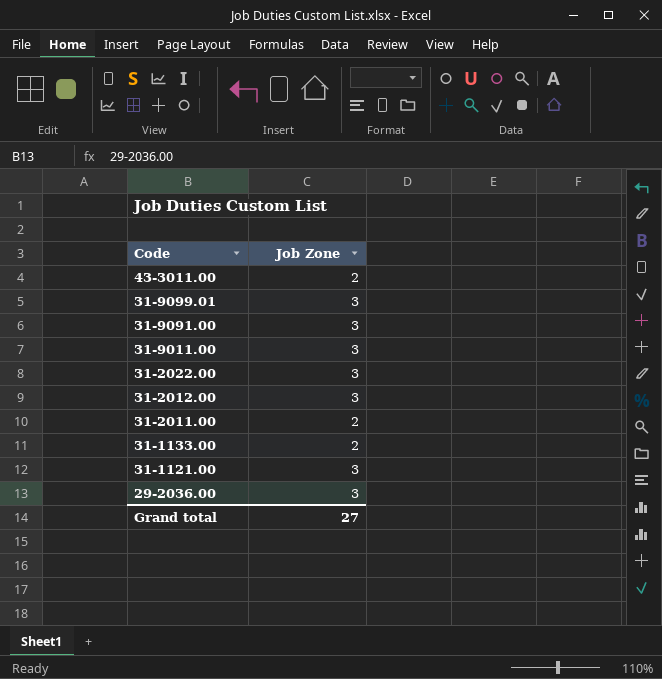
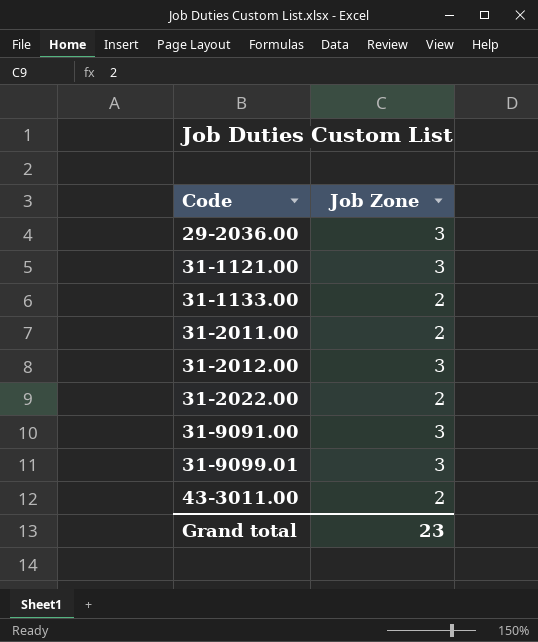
row order: Code descending -> Code ascending
row 31-9011.00: 3 -> none
31-2022.00 | Job Zone: 3 -> 2
Grand total | Job Zone: 27 -> 23

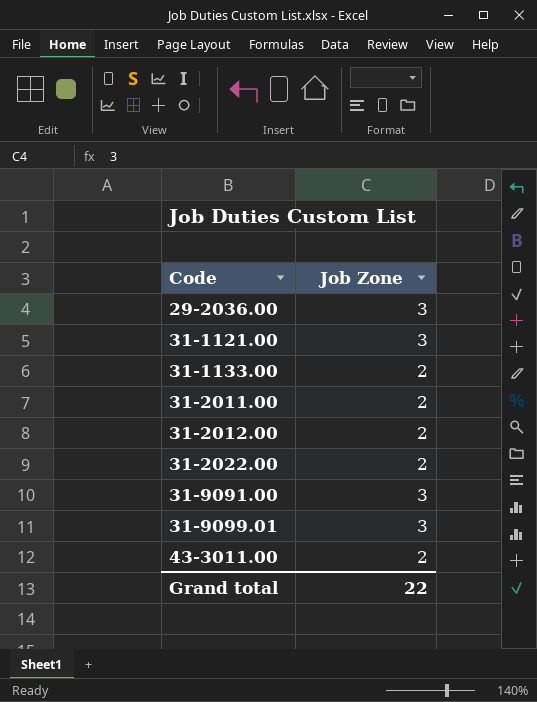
31-2012.00 | Job Zone: 3 -> 2
Grand total | Job Zone: 23 -> 22

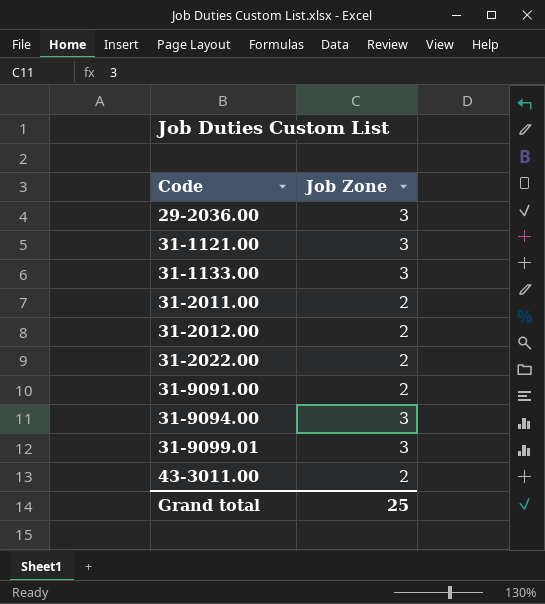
31-1133.00 | Job Zone: 2 -> 3
31-9091.00 | Job Zone: 3 -> 2
row 31-9094.00: none -> 3
Grand total | Job Zone: 22 -> 25

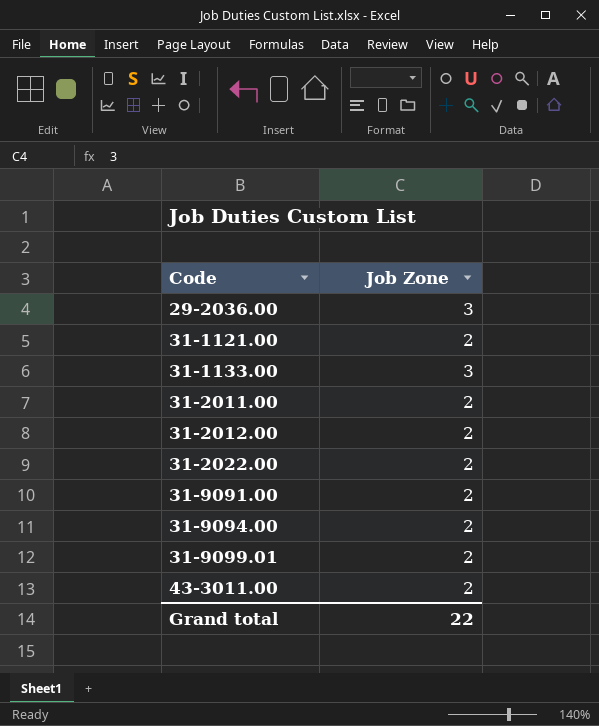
31-1121.00 | Job Zone: 3 -> 2
31-9094.00 | Job Zone: 3 -> 2
31-9099.01 | Job Zone: 3 -> 2
Grand total | Job Zone: 25 -> 22

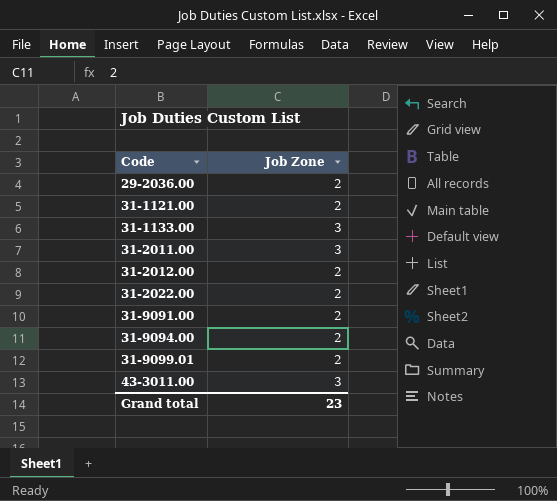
29-2036.00 | Job Zone: 3 -> 2
31-2011.00 | Job Zone: 2 -> 3
43-3011.00 | Job Zone: 2 -> 3
Grand total | Job Zone: 22 -> 23

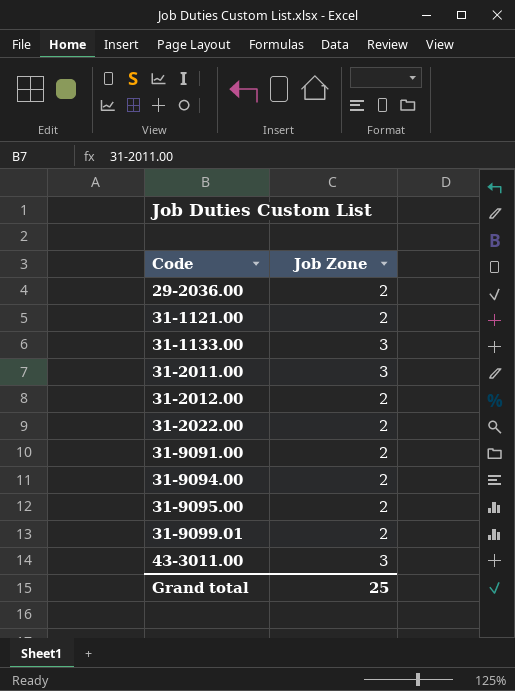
row 31-9095.00: none -> 2
Grand total | Job Zone: 23 -> 25

